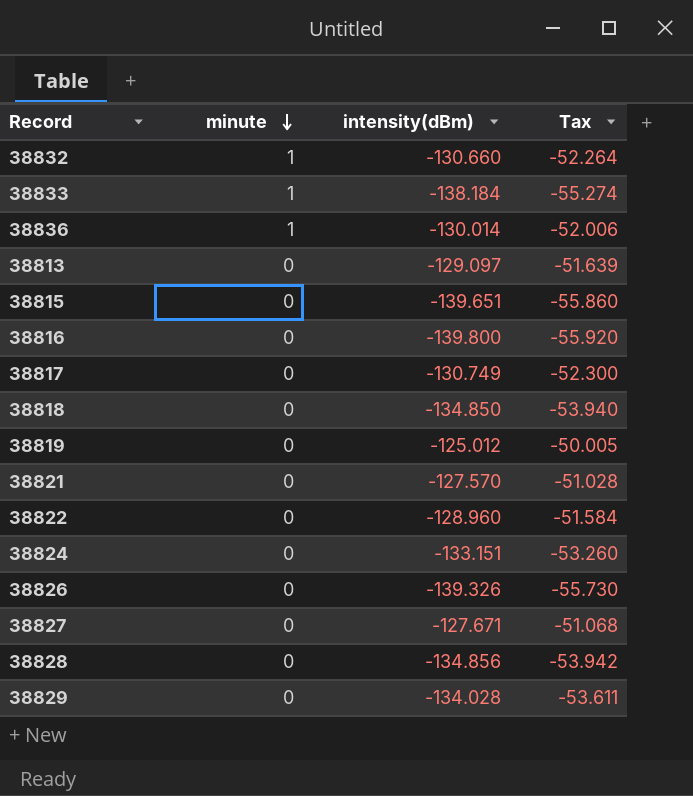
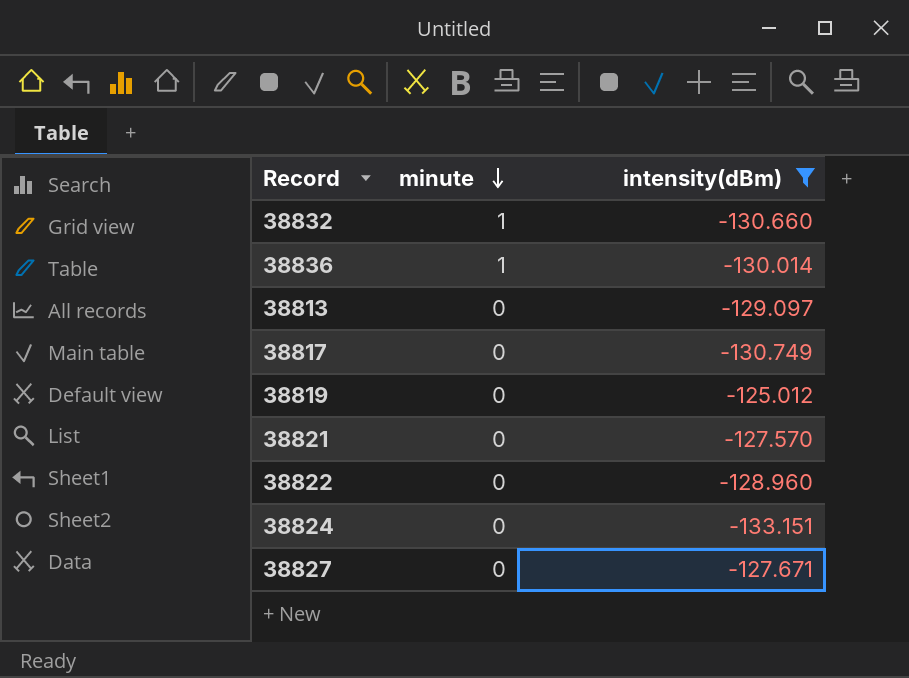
filter: none -> intensity(dBm) >= -133.151
column Tax | formula: [intensity(dBm)] * 0.4 -> none

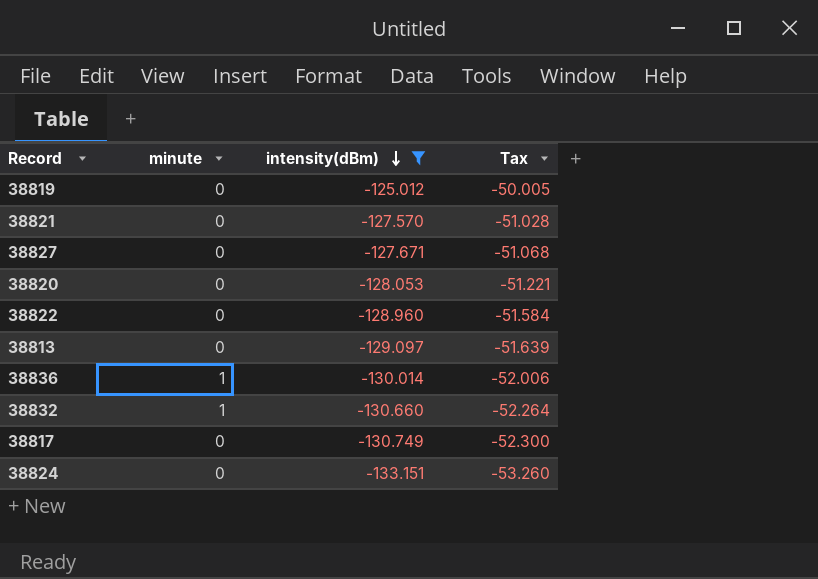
row order: minute descending -> intensity(dBm) descending
column Tax | formula: none -> [intensity(dBm)] * 0.4
row 38820: none -> 0 | -128.053 | -51.221

